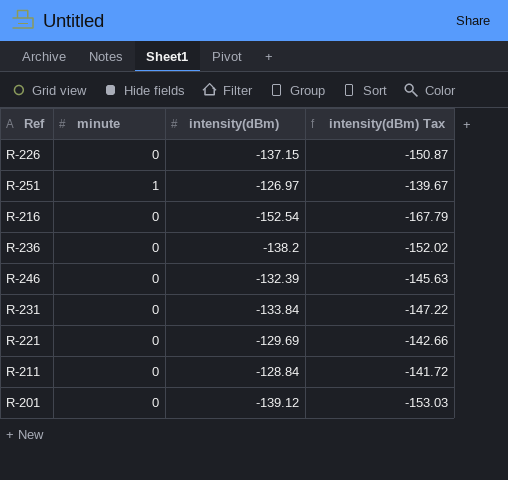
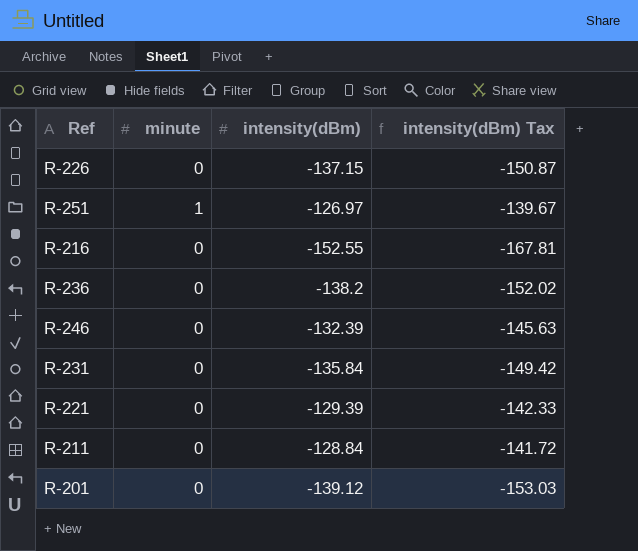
R-216 | intensity(dBm): -152.54 -> -152.55
R-216 | intensity(dBm) Tax: -167.79 -> -167.81
R-231 | intensity(dBm): -133.84 -> -135.84
R-231 | intensity(dBm) Tax: -147.22 -> -149.42
R-221 | intensity(dBm): -129.69 -> -129.39
R-221 | intensity(dBm) Tax: -142.66 -> -142.33

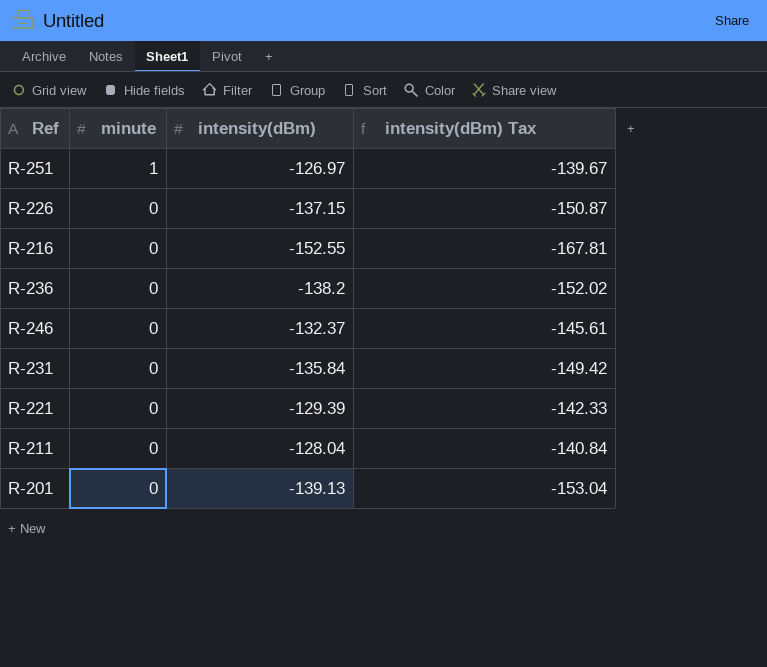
row order: none -> minute descending
R-246 | intensity(dBm): -132.39 -> -132.37
R-246 | intensity(dBm) Tax: -145.63 -> -145.61
R-211 | intensity(dBm): -128.84 -> -128.04
R-211 | intensity(dBm) Tax: -141.72 -> -140.84
R-201 | intensity(dBm): -139.12 -> -139.13
R-201 | intensity(dBm) Tax: -153.03 -> -153.04

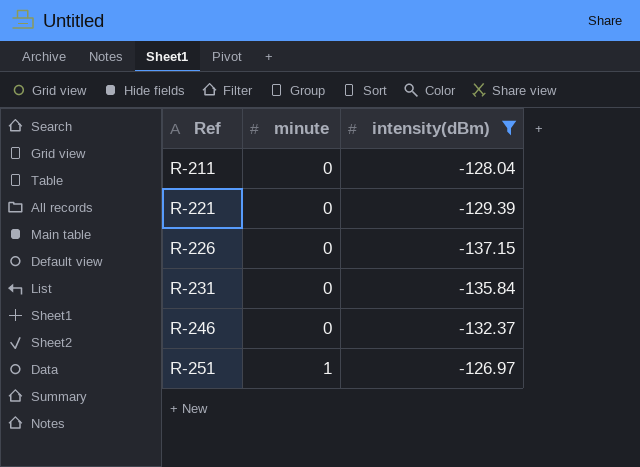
filter: none -> intensity(dBm) >= -137.15
row order: minute descending -> Ref ascending
column intensity(dBm) Tax | formula: [intensity(dBm)] * 1.1 -> none

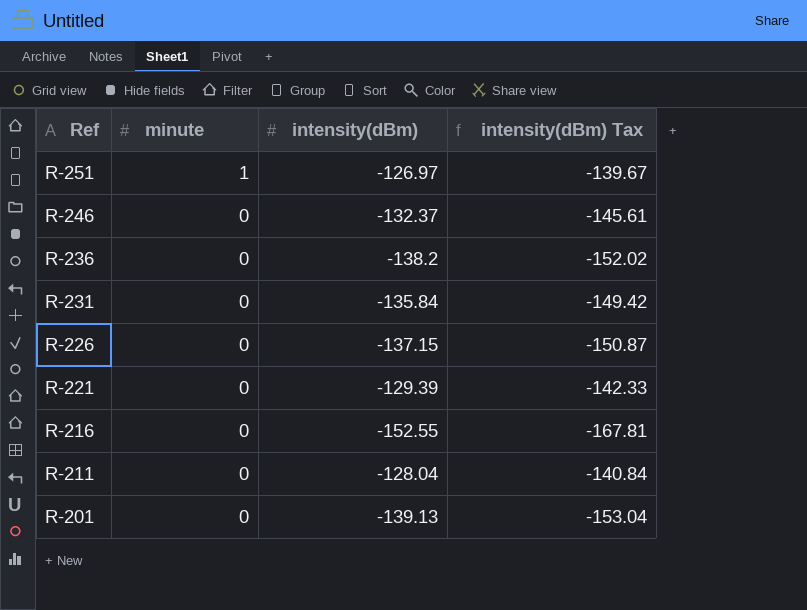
filter: intensity(dBm) >= -137.15 -> none
row order: Ref ascending -> Ref descending
column intensity(dBm) Tax | formula: none -> [intensity(dBm)] * 1.1

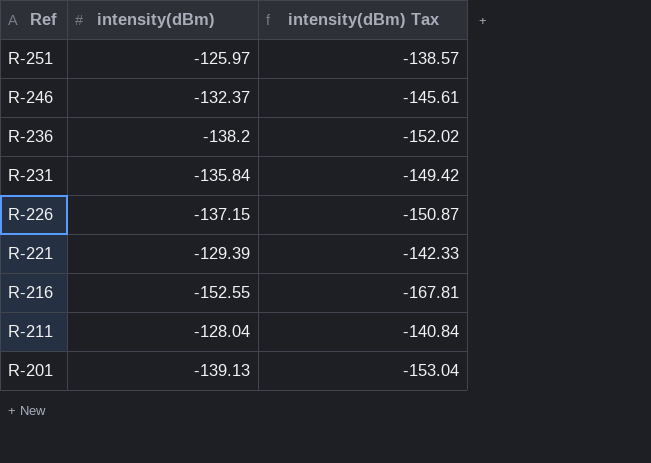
column minute | position: 2 -> none
R-251 | intensity(dBm): -126.97 -> -125.97
R-251 | intensity(dBm) Tax: -139.67 -> -138.57

